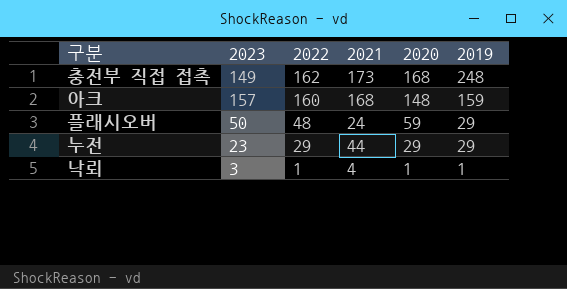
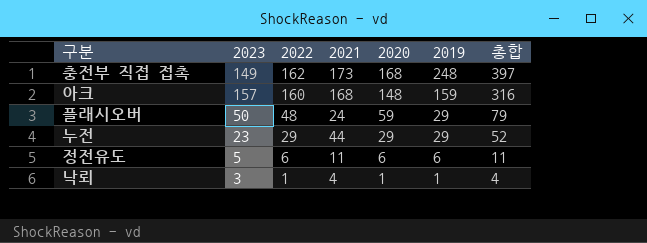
column 총합 | formula: none -> [2023] + [2019]
row 정전유도: none -> 5 | 6 | 11 | 6 | 6 | 11

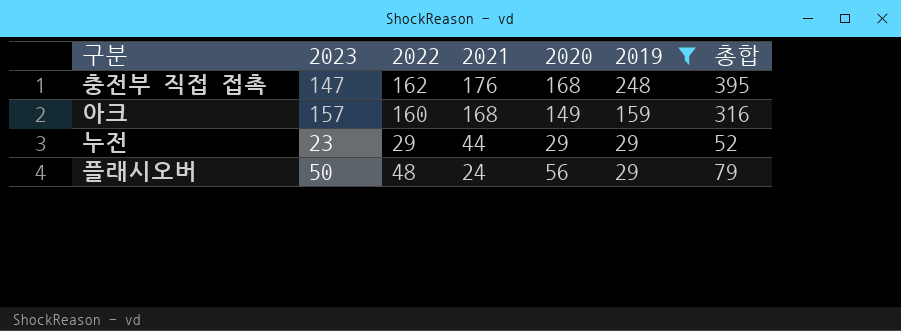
filter: none -> 2019 >= 29
row order: 2022 descending -> 2021 descending
충전부 직접 접촉 | 2023: 149 -> 147
충전부 직접 접촉 | 2021: 173 -> 176
충전부 직접 접촉 | 총합: 397 -> 395
아크 | 2020: 148 -> 149
플래시오버 | 2020: 59 -> 56

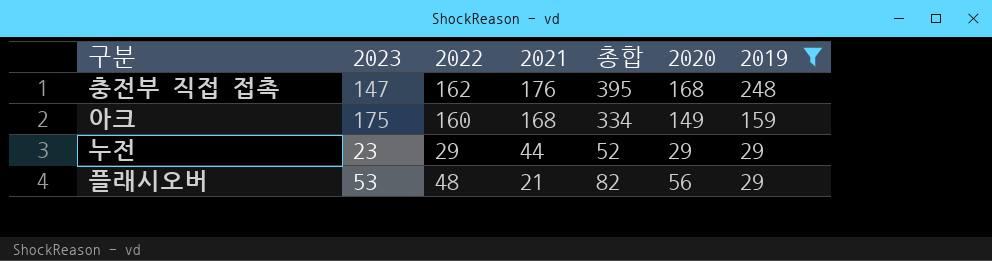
column 총합 | position: 7 -> 5
아크 | 2023: 157 -> 175
아크 | 총합: 316 -> 334
플래시오버 | 2023: 50 -> 53
플래시오버 | 2021: 24 -> 21
플래시오버 | 총합: 79 -> 82

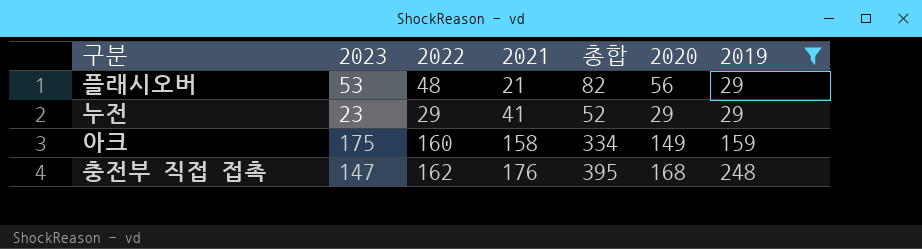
row order: 2021 descending -> 2021 ascending
누전 | 2021: 44 -> 41
아크 | 2021: 168 -> 158

